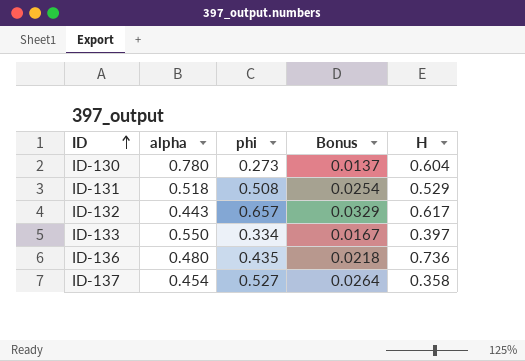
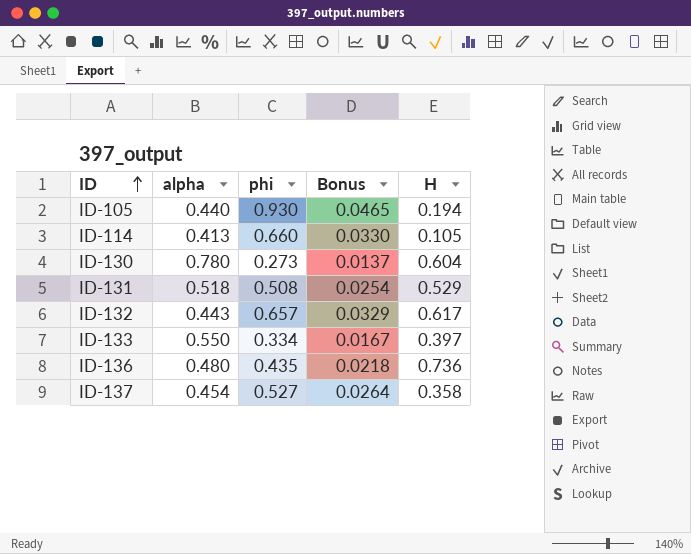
row ID-105: none -> 0.440 | 0.930 | 0.0465 | 0.194
row ID-114: none -> 0.413 | 0.660 | 0.0330 | 0.105

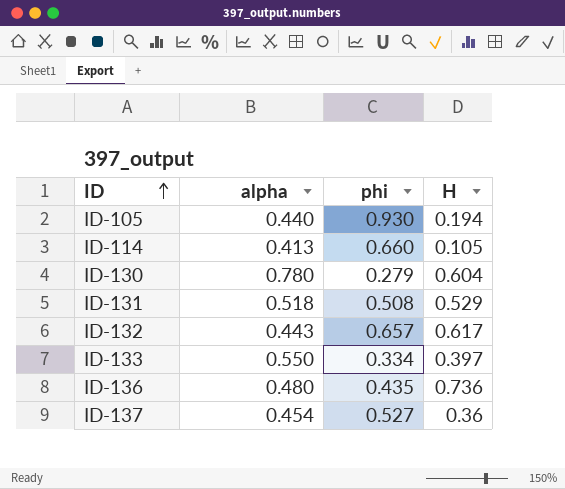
column Bonus | formula: [phi] * 0.05 -> none
ID-130 | phi: 0.273 -> 0.279
ID-137 | H: 0.358 -> 0.36

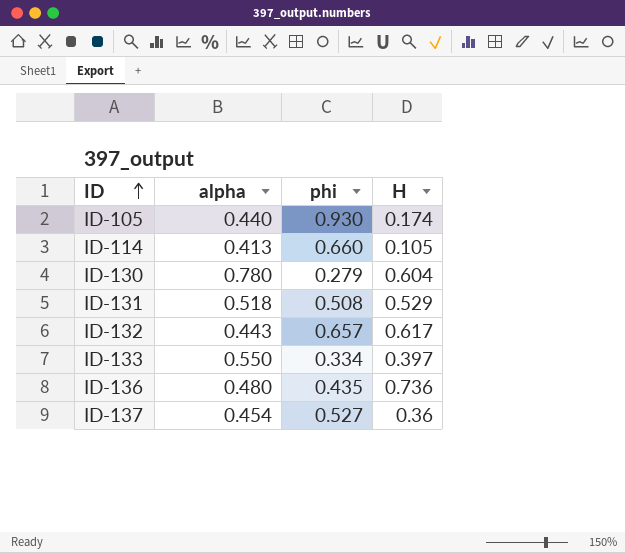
ID-105 | H: 0.194 -> 0.174

